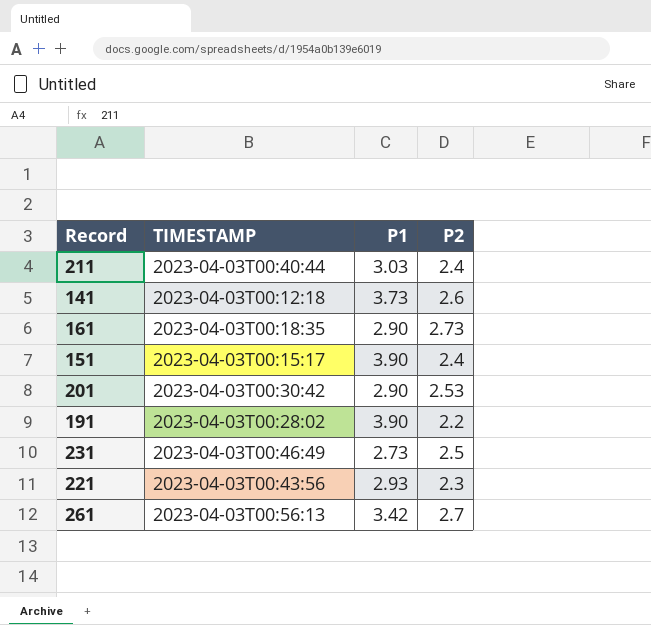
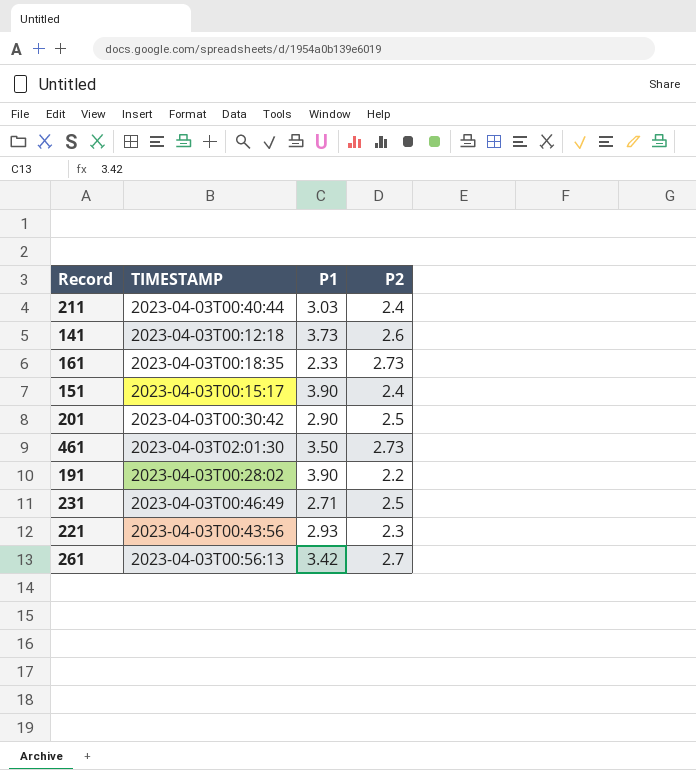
161 | P1: 2.90 -> 2.33
201 | P2: 2.53 -> 2.5
row 461: none -> 2023-04-03T02:01:30 | 3.50 | 2.73
231 | P1: 2.73 -> 2.71

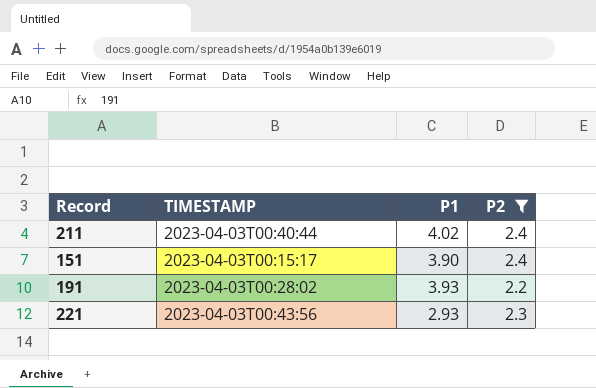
filter: none -> P2 <= 2.4
211 | P1: 3.03 -> 4.02
191 | P1: 3.90 -> 3.93

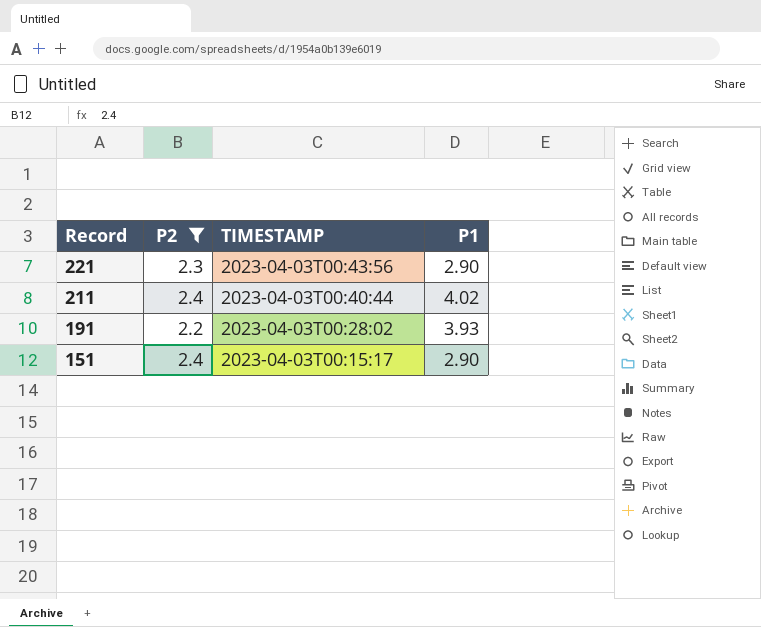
row order: none -> Record descending
column P2 | position: 4 -> 2
221 | P1: 2.93 -> 2.90
151 | P1: 3.90 -> 2.90

